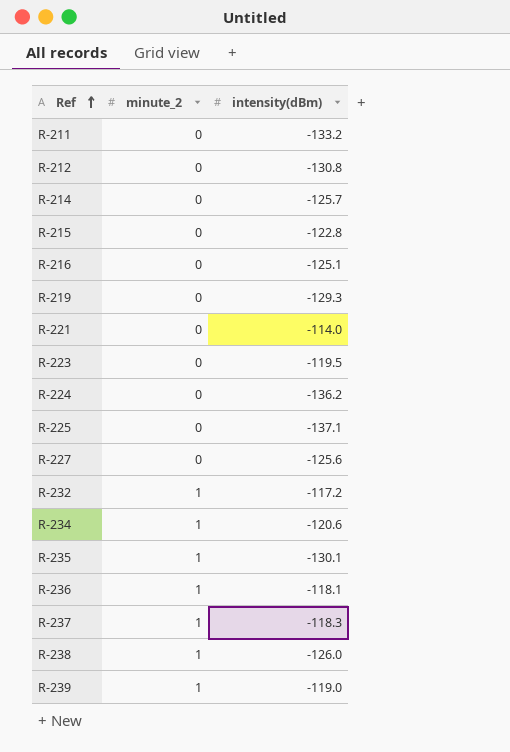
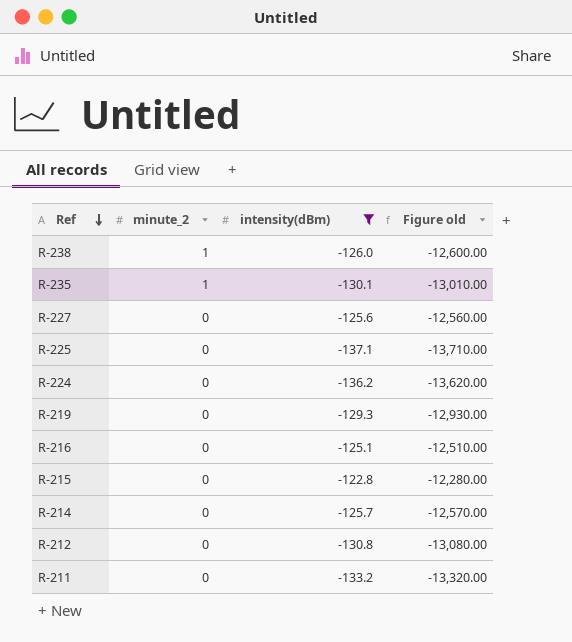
filter: none -> intensity(dBm) <= -122.8
row order: Ref ascending -> Ref descending
column Figure old | formula: none -> [intensity(dBm)] * 100

